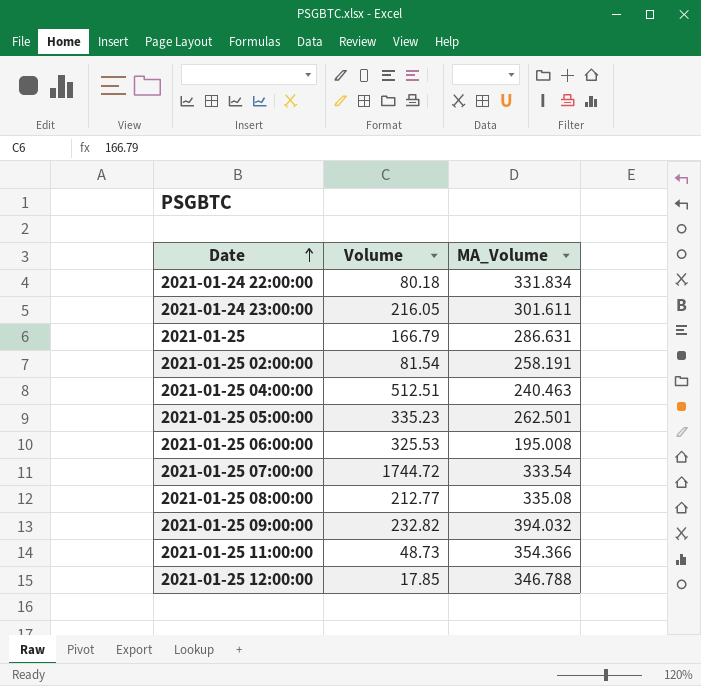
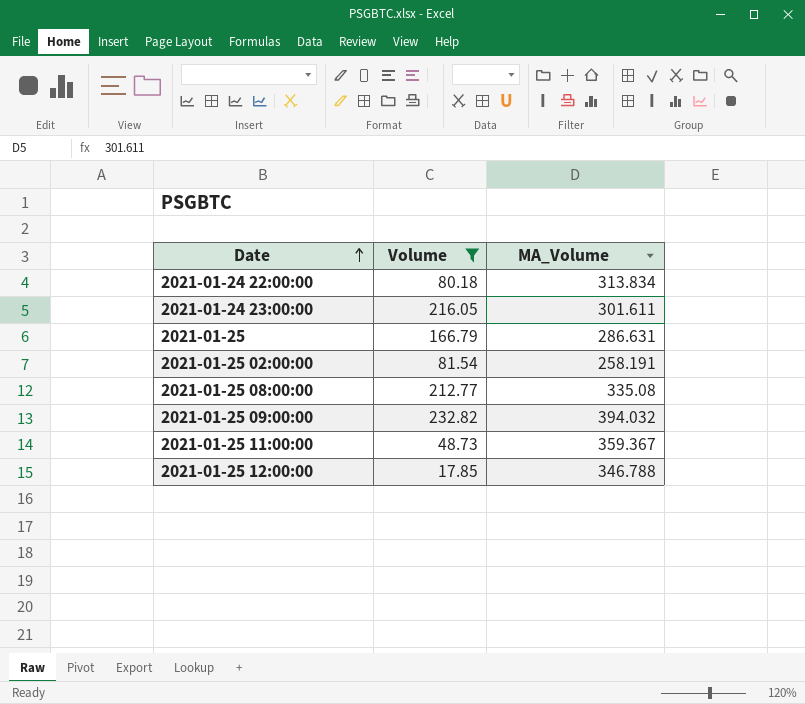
filter: none -> Volume <= 232.82
2021-01-24 22:00:00 | MA_Volume: 331.834 -> 313.834
2021-01-25 11:00:00 | MA_Volume: 354.366 -> 359.367

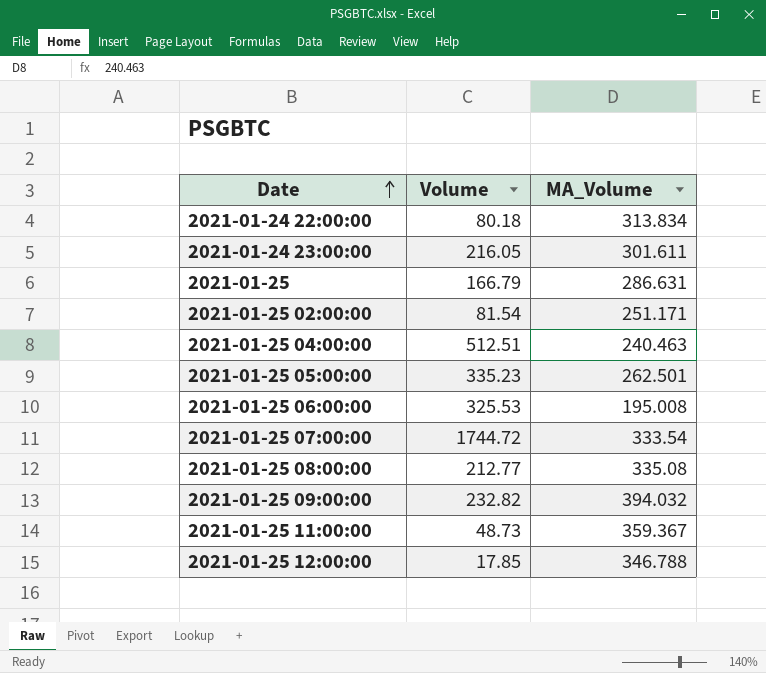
filter: Volume <= 232.82 -> none
2021-01-25 02:00:00 | MA_Volume: 258.191 -> 251.171

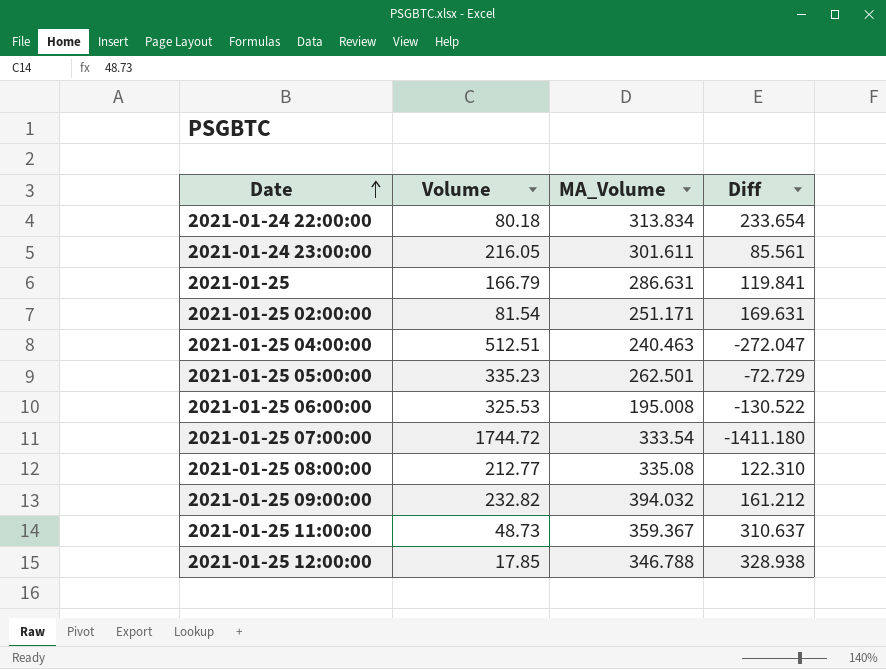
column Diff | formula: none -> [MA_Volume] - [Volume]

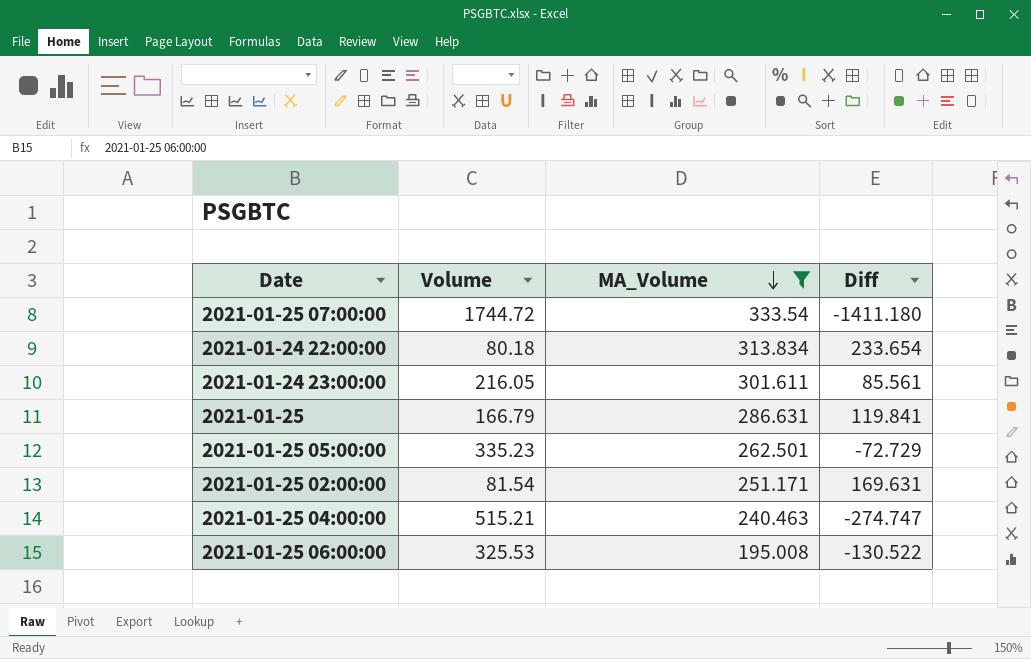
filter: none -> MA_Volume <= 333.54
row order: Date ascending -> MA_Volume descending
2021-01-25 04:00:00 | Volume: 512.51 -> 515.21
2021-01-25 04:00:00 | Diff: -272.047 -> -274.747

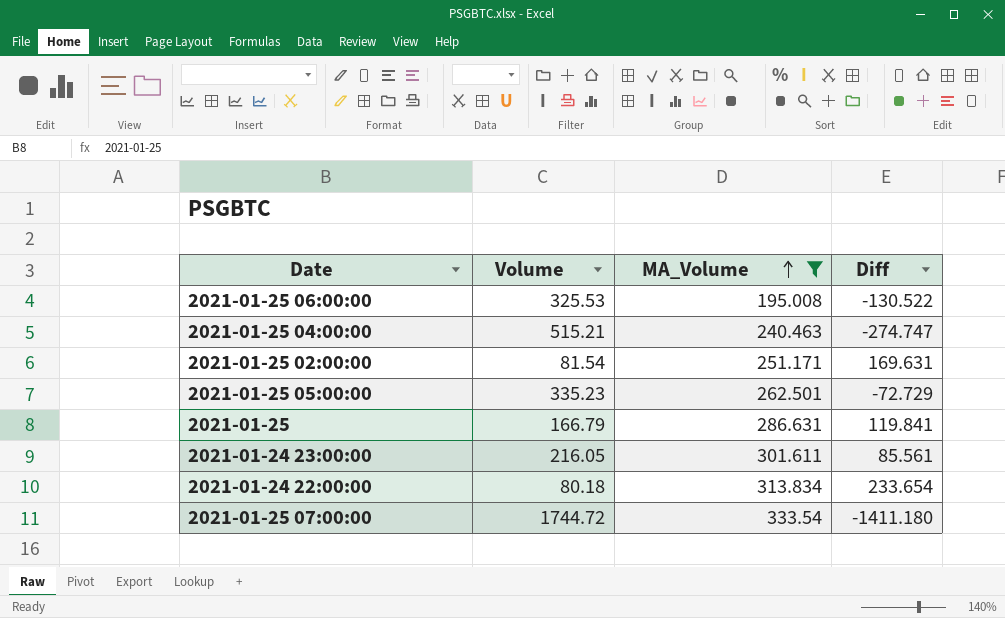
row order: MA_Volume descending -> MA_Volume ascending

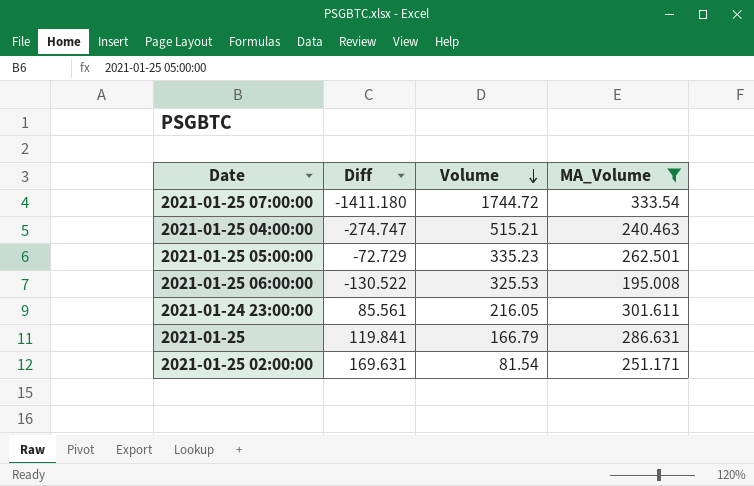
row order: MA_Volume ascending -> Volume descending
column Diff | position: 4 -> 2
row 2021-01-24 22:00:00: 80.18 | 313.834 | 233.654 -> none

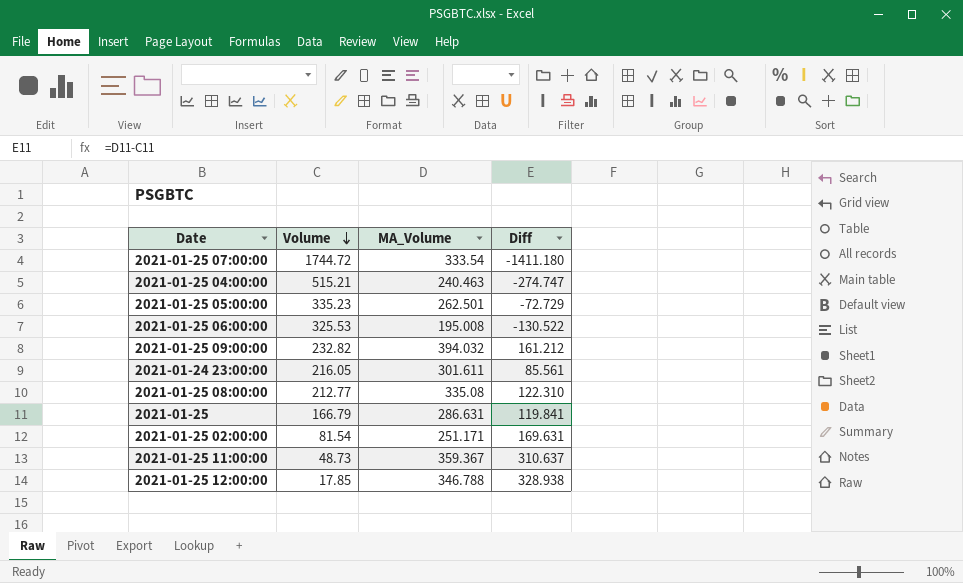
filter: MA_Volume <= 333.54 -> none
column Diff | position: 2 -> 4

